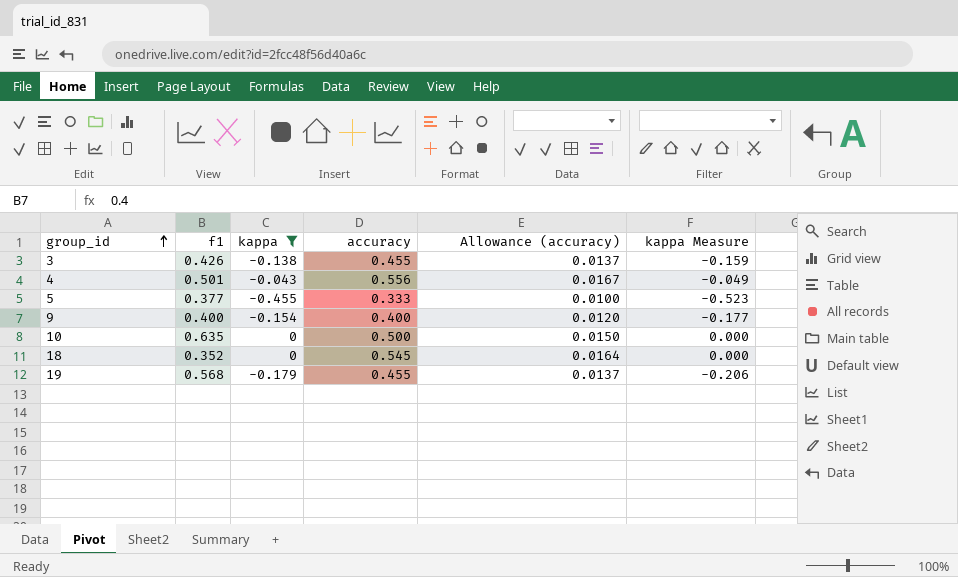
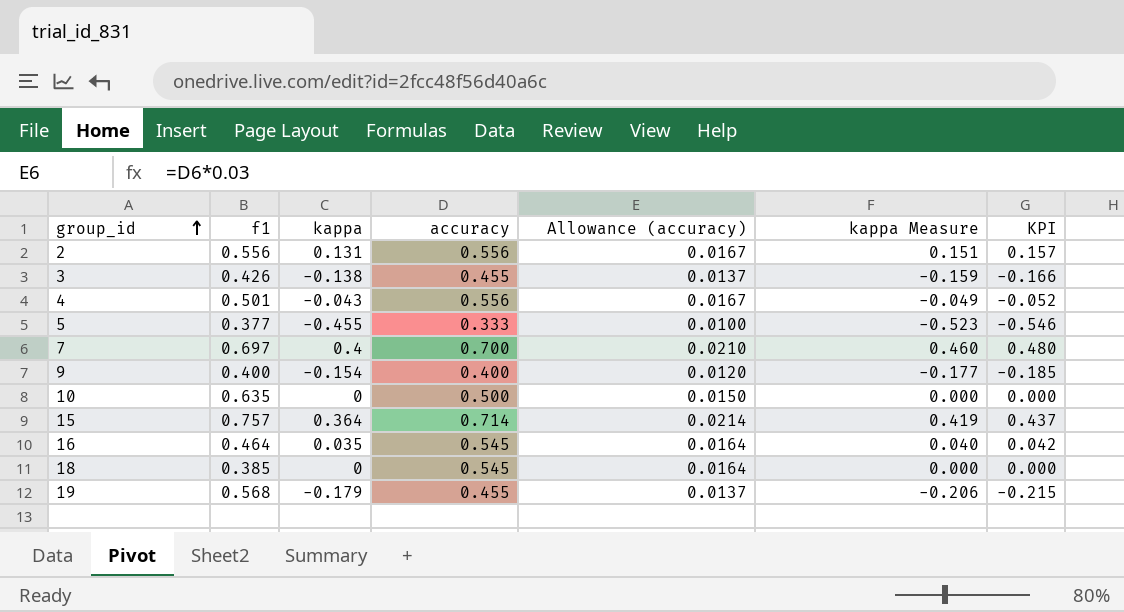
filter: kappa <= 0 -> none
column KPI | formula: none -> [kappa] * 1.2
18 | f1: 0.352 -> 0.385

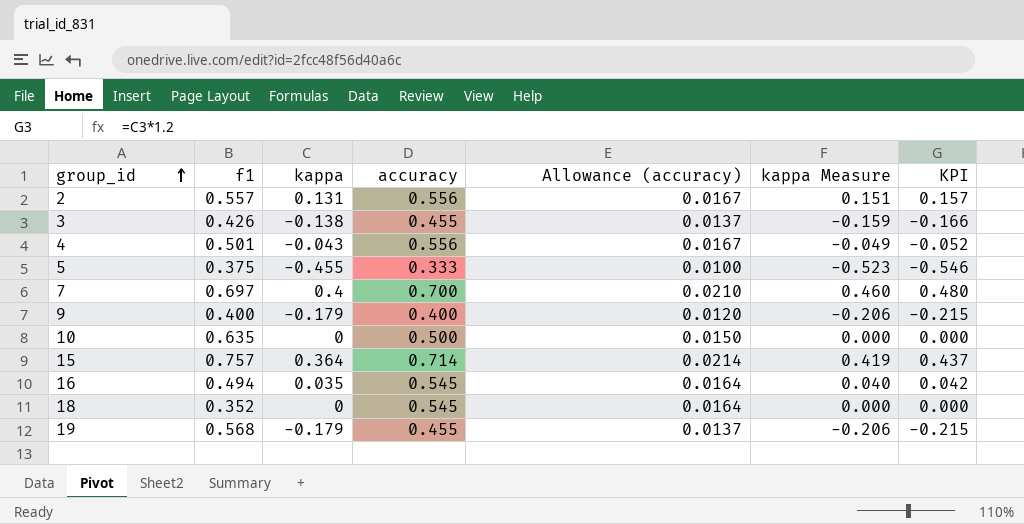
2 | f1: 0.556 -> 0.557
5 | f1: 0.377 -> 0.375
9 | kappa: -0.154 -> -0.179
9 | kappa Measure: -0.177 -> -0.206
9 | KPI: -0.185 -> -0.215
16 | f1: 0.464 -> 0.494
18 | f1: 0.385 -> 0.352

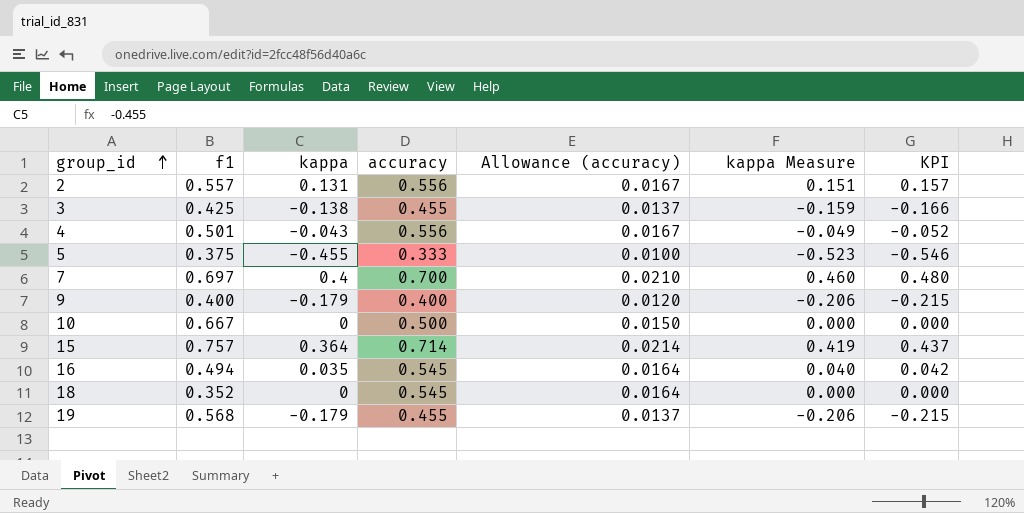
3 | f1: 0.426 -> 0.425
10 | f1: 0.635 -> 0.667

